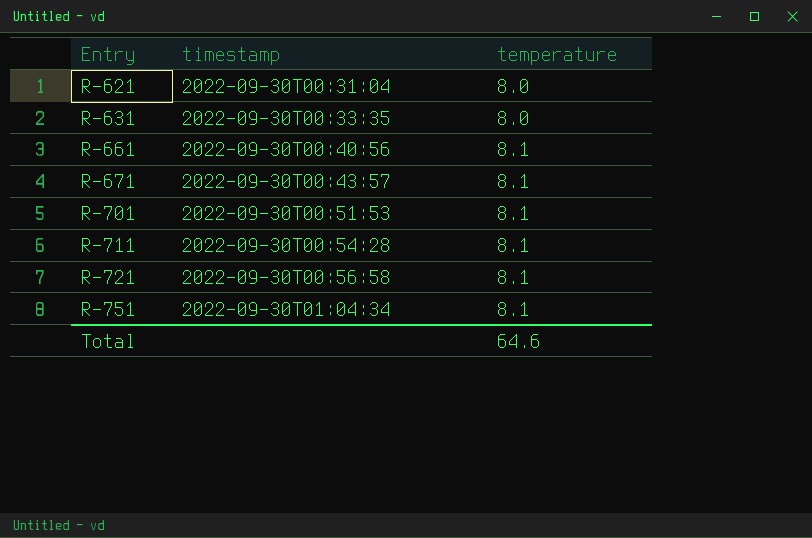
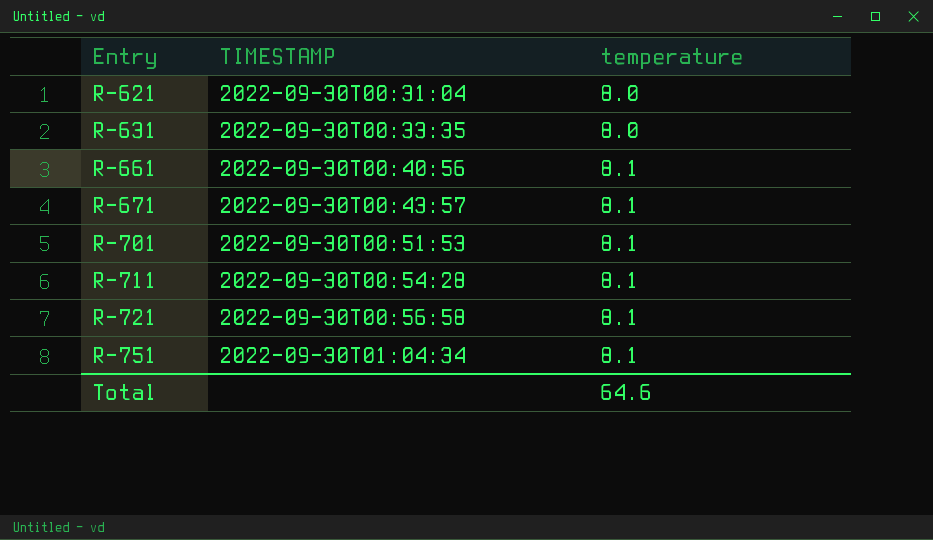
column name: timestamp -> TIMESTAMP

